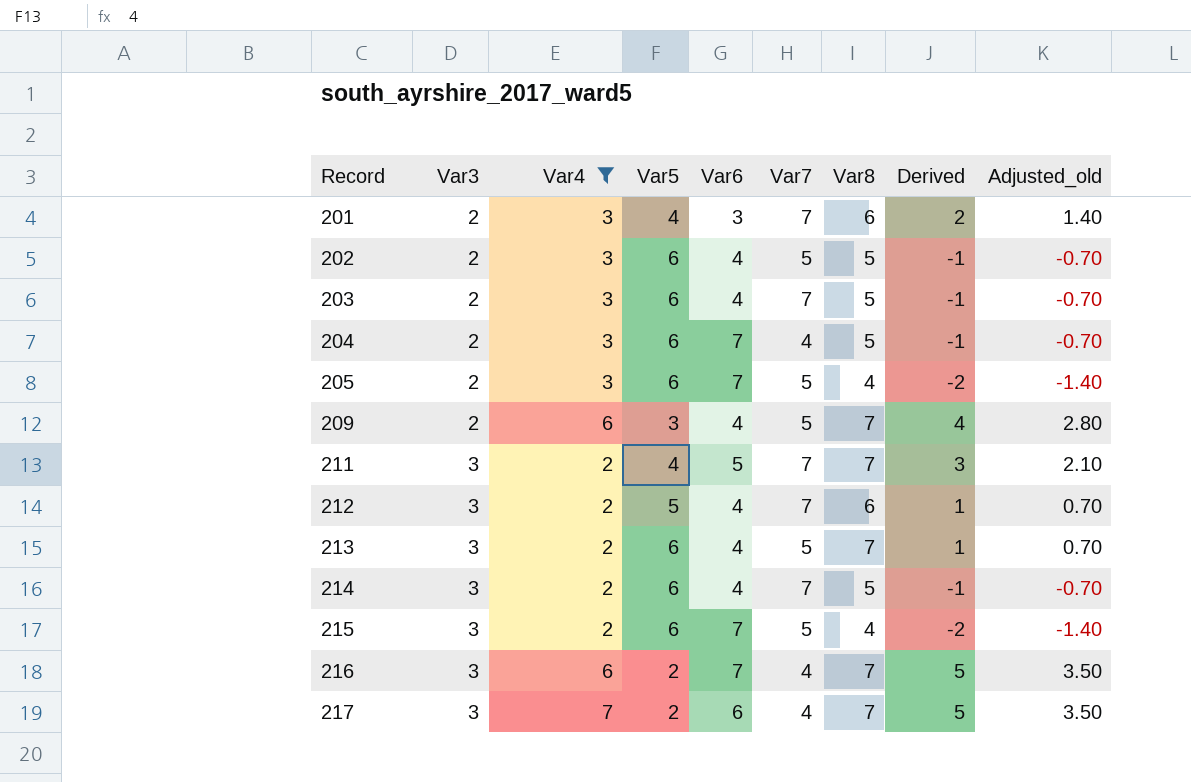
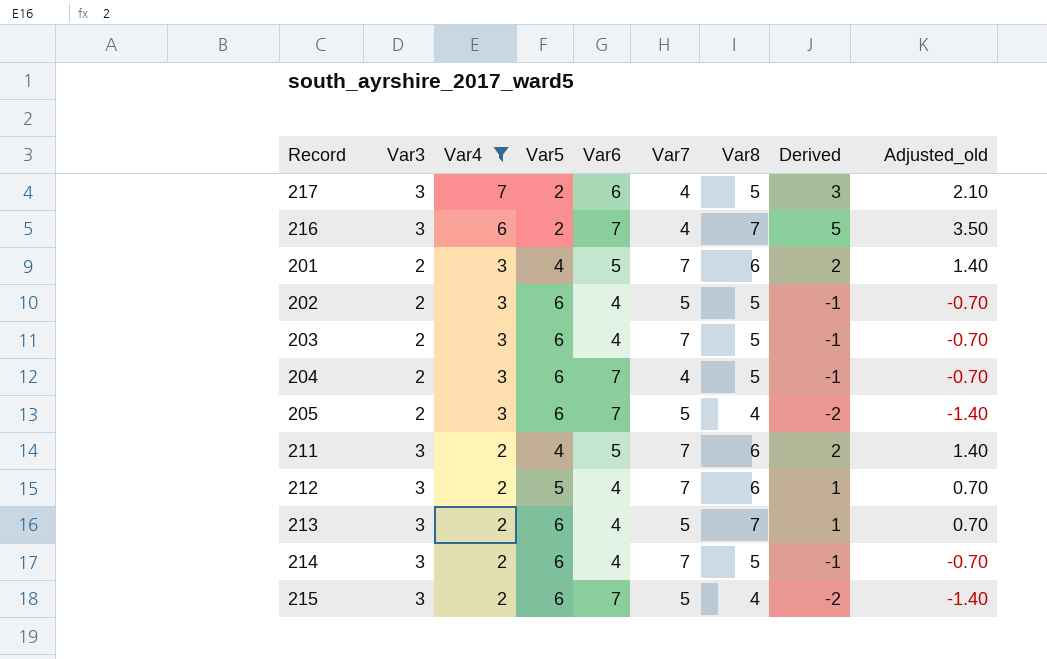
row order: Record ascending -> Var4 descending
row 209: 2 | 6 | 3 | 4 | 5 | 7 | 4 | 2.80 -> none
217 | Var8: 7 -> 5
217 | Derived: 5 -> 3
217 | Adjusted_old: 3.50 -> 2.10
201 | Var6: 3 -> 5
211 | Var8: 7 -> 6
211 | Derived: 3 -> 2
211 | Adjusted_old: 2.10 -> 1.40

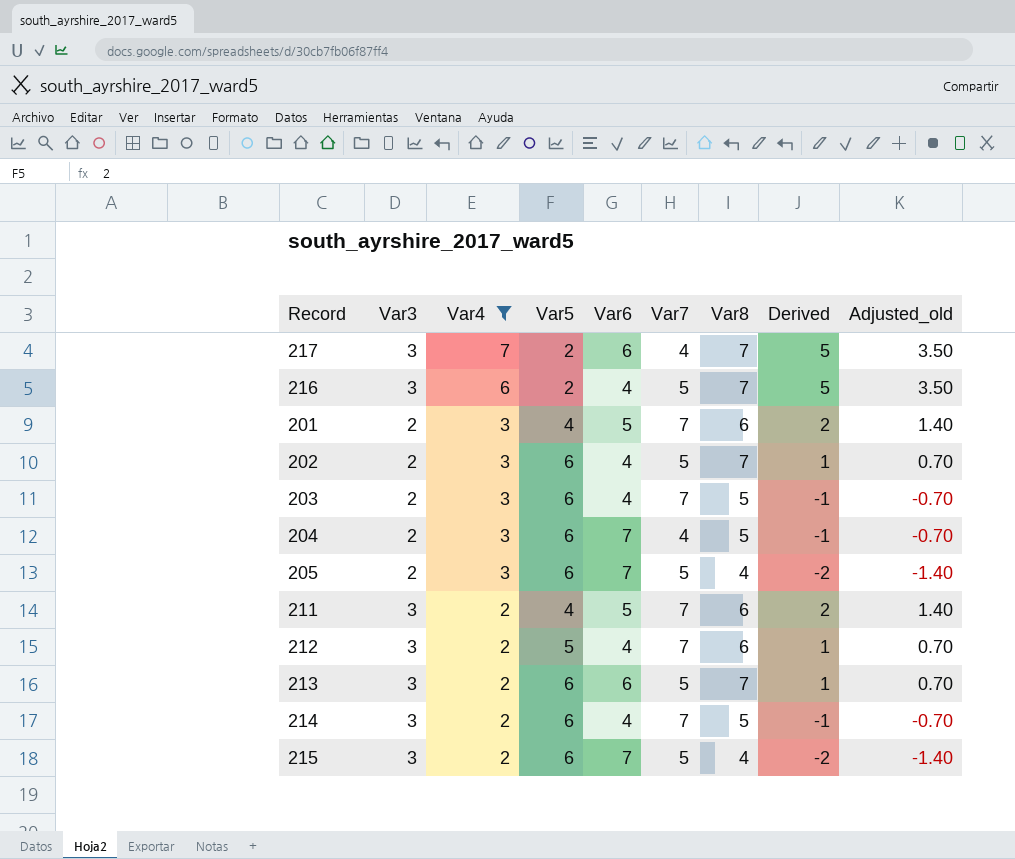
217 | Var8: 5 -> 7
217 | Derived: 3 -> 5
217 | Adjusted_old: 2.10 -> 3.50
216 | Var6: 7 -> 4
216 | Var7: 4 -> 5
202 | Var8: 5 -> 7
202 | Derived: -1 -> 1
202 | Adjusted_old: -0.70 -> 0.70
213 | Var6: 4 -> 6

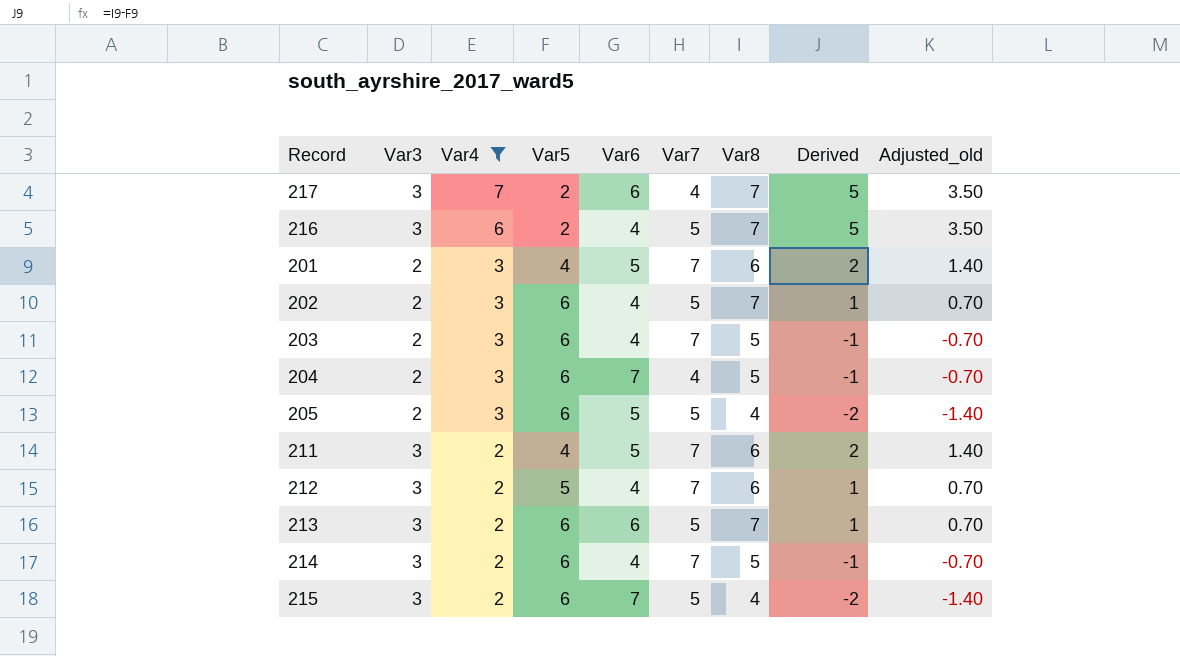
205 | Var6: 7 -> 5

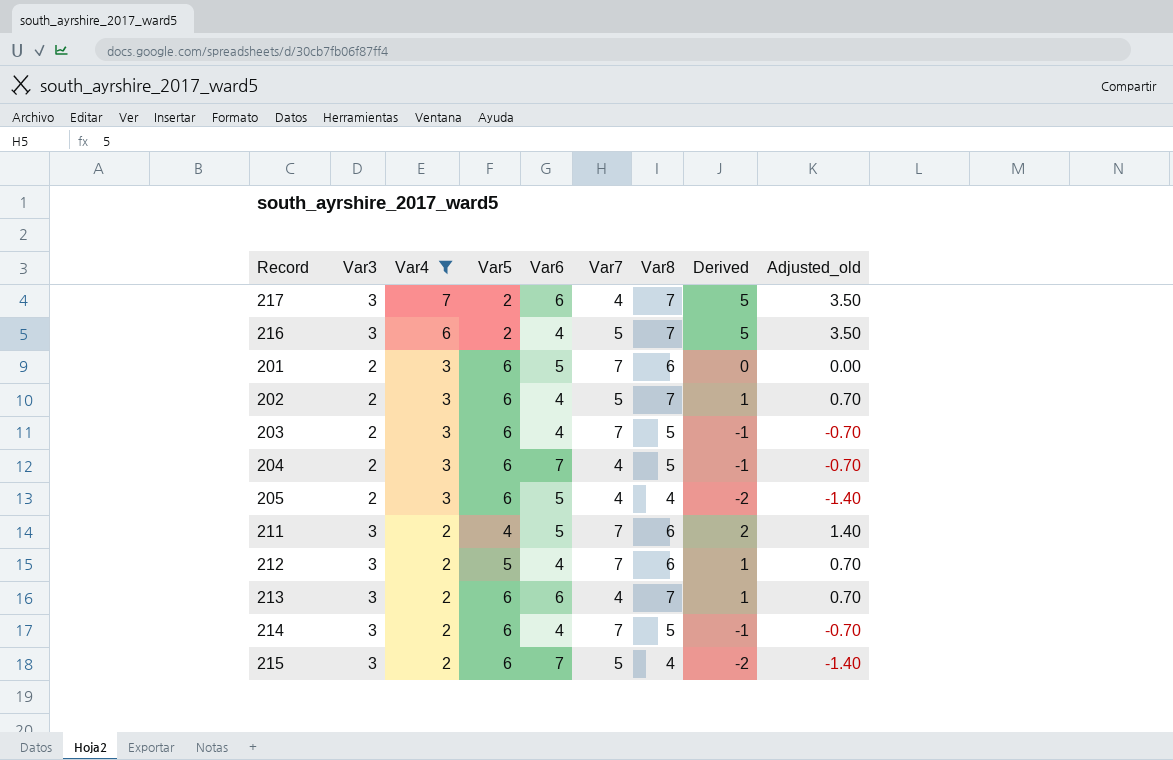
201 | Var5: 4 -> 6
201 | Derived: 2 -> 0
201 | Adjusted_old: 1.40 -> 0.00
205 | Var7: 5 -> 4
213 | Var7: 5 -> 4

